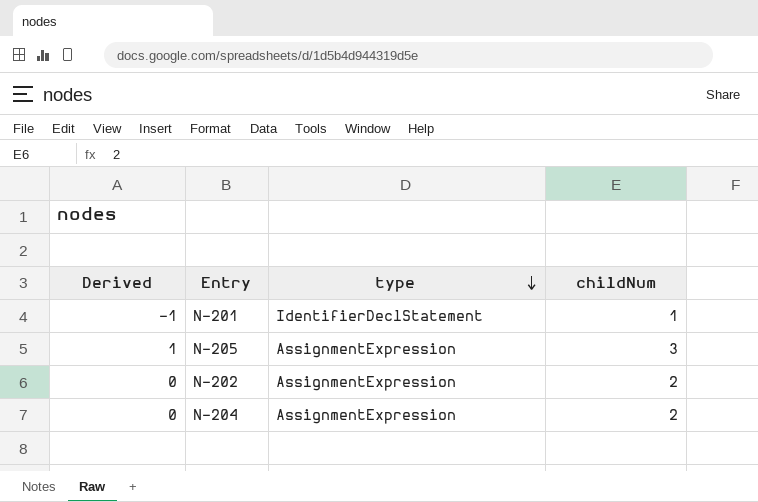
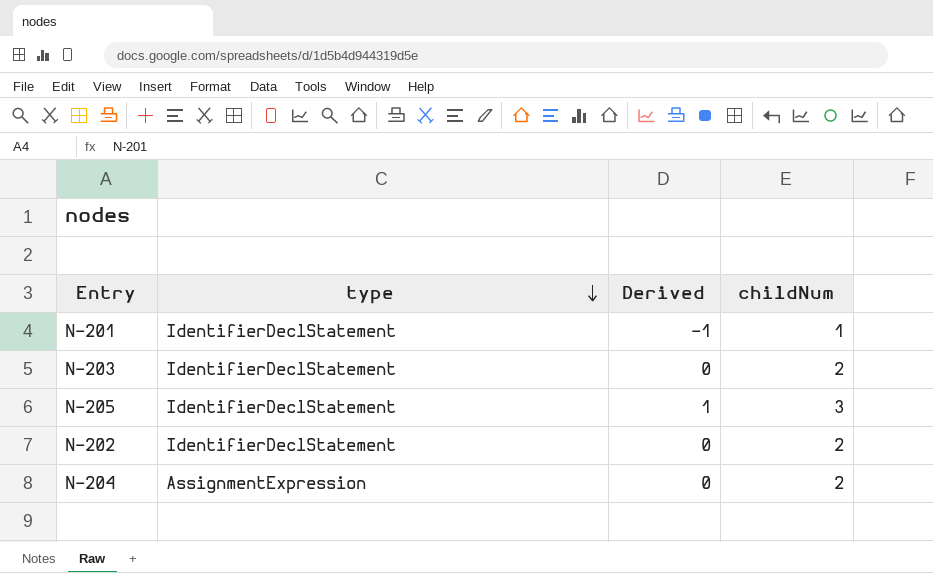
column Derived | position: 1 -> 3
row N-203: none -> IdentifierDeclStatement | 0 | 2
N-205 | type: AssignmentExpression -> IdentifierDeclStatement
N-202 | type: AssignmentExpression -> IdentifierDeclStatement

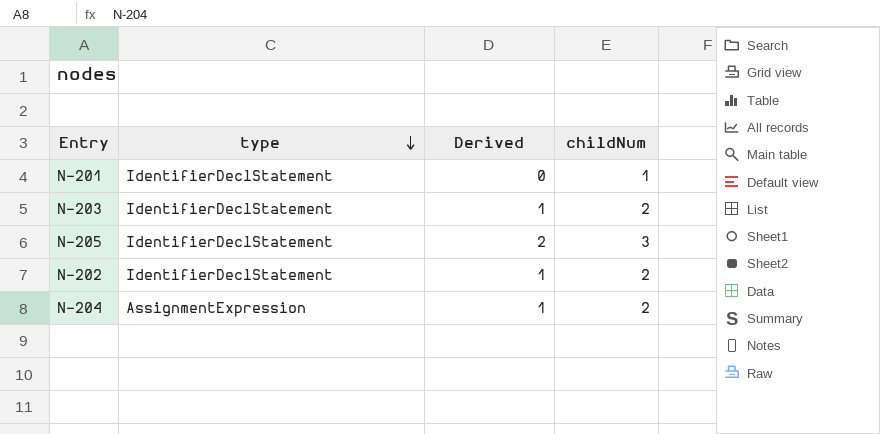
column Derived | formula: [childNum] - 2 -> [childNum] - 1

